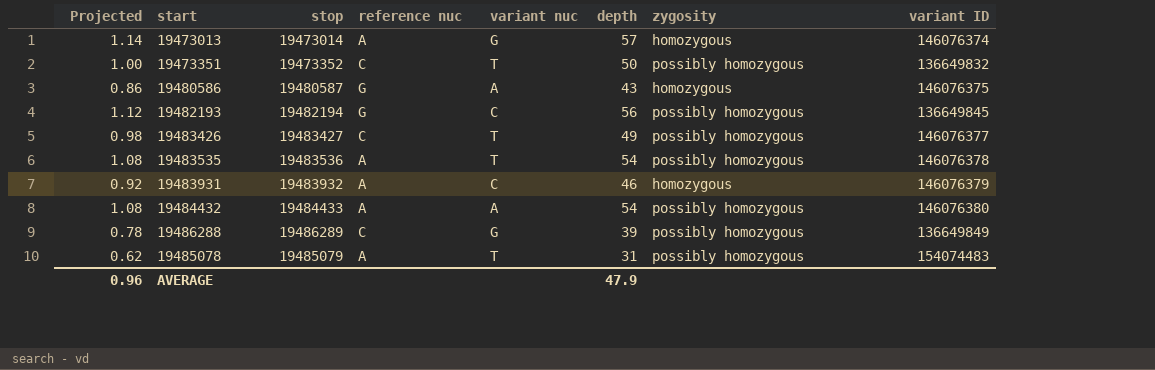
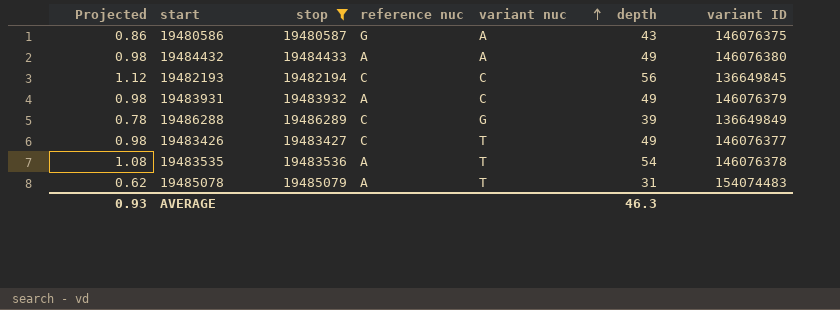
filter: none -> stop >= 19480587
row order: none -> variant nuc ascending
column zygosity | position: 7 -> none
19484432 | Projected: 1.08 -> 0.98
19484432 | depth: 54 -> 49
19482193 | reference nuc: G -> C
19483931 | Projected: 0.92 -> 0.98
19483931 | depth: 46 -> 49
AVERAGE | Projected: 0.96 -> 0.93
AVERAGE | depth: 47.9 -> 46.3

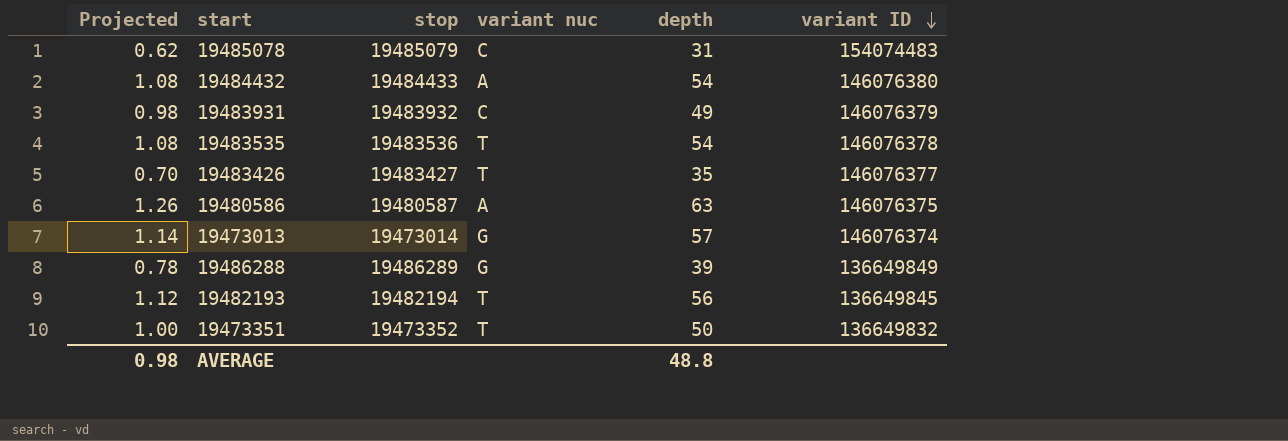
filter: stop >= 19480587 -> none
row order: variant nuc ascending -> variant ID descending
column reference nuc | position: 4 -> none
19485078 | variant nuc: T -> C
19484432 | Projected: 0.98 -> 1.08
19484432 | depth: 49 -> 54
19483426 | Projected: 0.98 -> 0.70
19483426 | depth: 49 -> 35
19480586 | Projected: 0.86 -> 1.26
19480586 | depth: 43 -> 63
19482193 | variant nuc: C -> T
AVERAGE | Projected: 0.93 -> 0.98
AVERAGE | depth: 46.3 -> 48.8

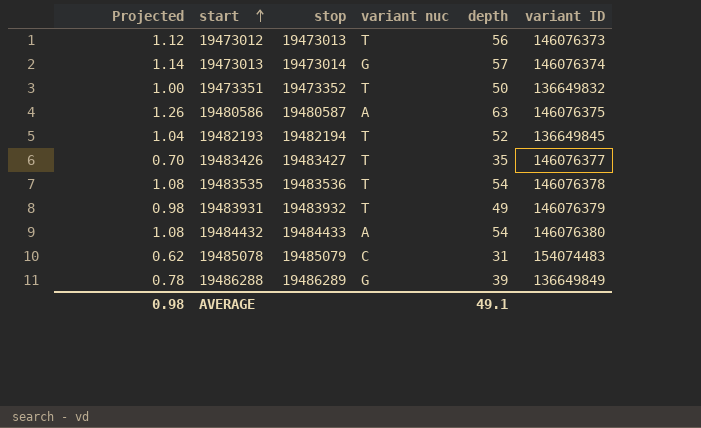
row order: variant ID descending -> start ascending
row 19473012: none -> 1.12 | 19473013 | T | 56 | 146076373
19482193 | Projected: 1.12 -> 1.04
19482193 | depth: 56 -> 52
19483931 | variant nuc: C -> T
AVERAGE | depth: 48.8 -> 49.1

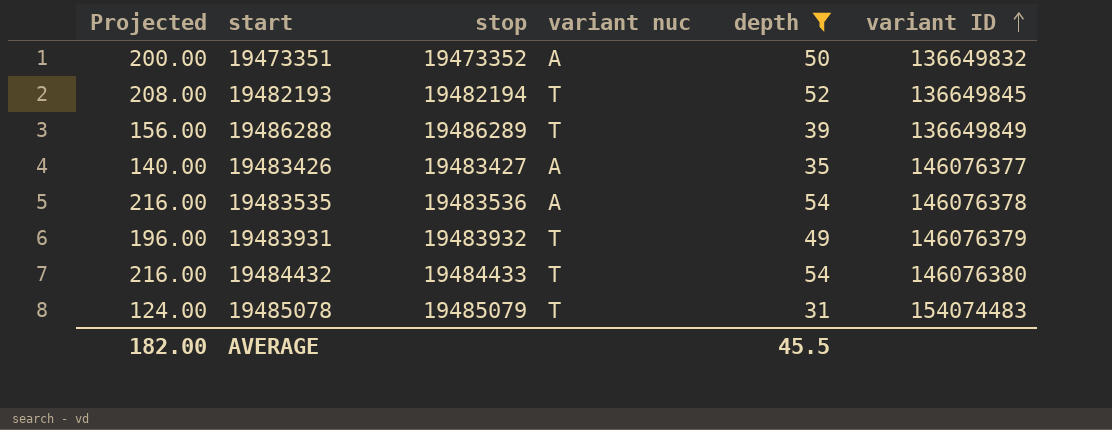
filter: none -> depth <= 54
row order: start ascending -> variant ID ascending
column Projected | formula: [depth] * 0.02 -> [depth] * 4
19473351 | variant nuc: T -> A
19486288 | variant nuc: G -> T
19483426 | variant nuc: T -> A
19483535 | variant nuc: T -> A
19484432 | variant nuc: A -> T
19485078 | variant nuc: C -> T
AVERAGE | Projected: 0.98 -> 182.00
AVERAGE | depth: 49.1 -> 45.5

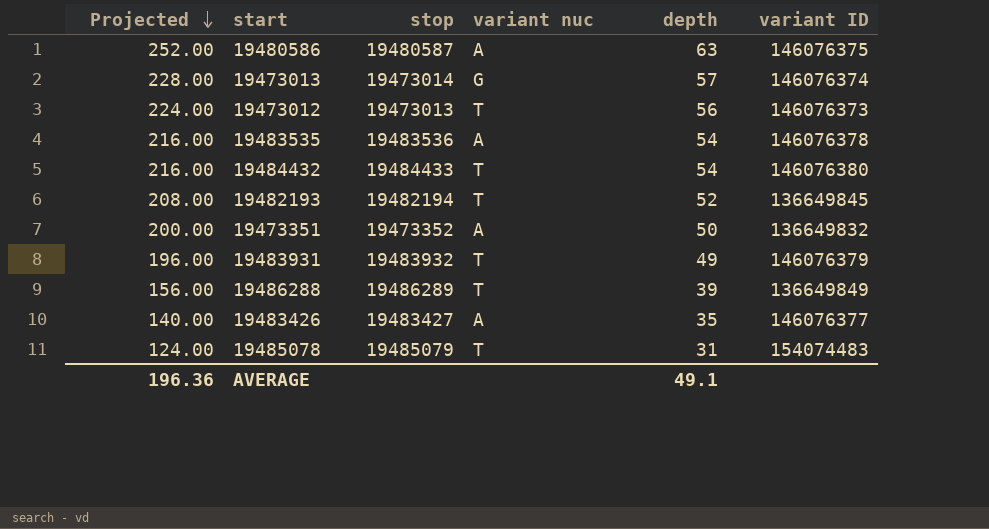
filter: depth <= 54 -> none
row order: variant ID ascending -> Projected descending
AVERAGE | Projected: 182.00 -> 196.36
AVERAGE | depth: 45.5 -> 49.1

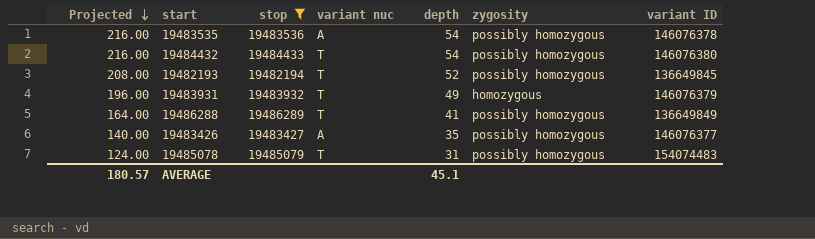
filter: none -> stop >= 19482194
column zygosity | position: none -> 6
19486288 | Projected: 156.00 -> 164.00
19486288 | depth: 39 -> 41
AVERAGE | Projected: 196.36 -> 180.57
AVERAGE | depth: 49.1 -> 45.1

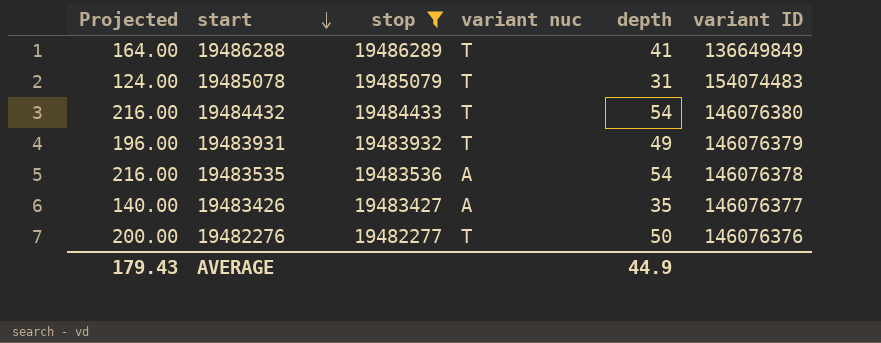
row order: Projected descending -> start descending
column zygosity | position: 6 -> none
row 19482193: 208.00 | 19482194 | T | 52 | possibly homozygous | 136649845 -> none
row 19482276: none -> 200.00 | 19482277 | T | 50 | 146076376
AVERAGE | Projected: 180.57 -> 179.43
AVERAGE | depth: 45.1 -> 44.9

